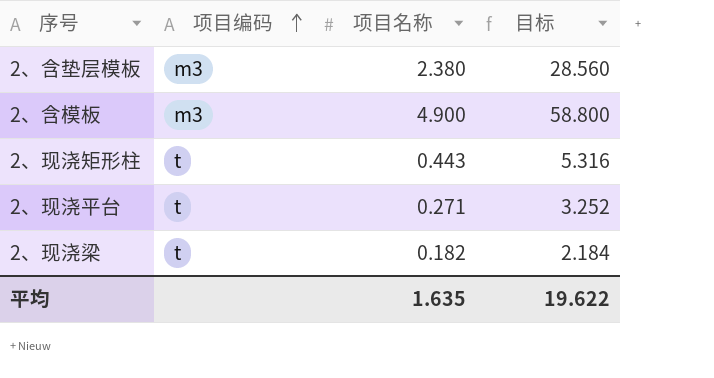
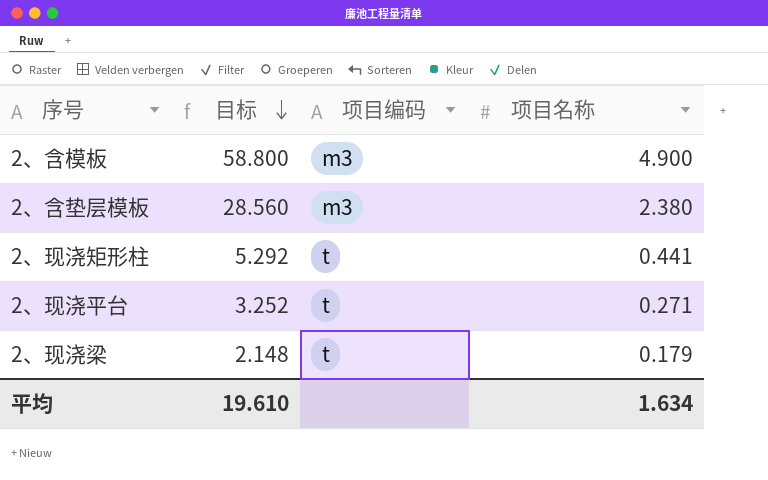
row order: 项目编码 ascending -> 目标 descending
column 目标 | position: 4 -> 2
2、现浇矩形柱 | 目标: 5.316 -> 5.292
2、现浇矩形柱 | 项目名称: 0.443 -> 0.441
2、现浇梁 | 目标: 2.184 -> 2.148
2、现浇梁 | 项目名称: 0.182 -> 0.179
平均 | 目标: 19.622 -> 19.610
平均 | 项目名称: 1.635 -> 1.634

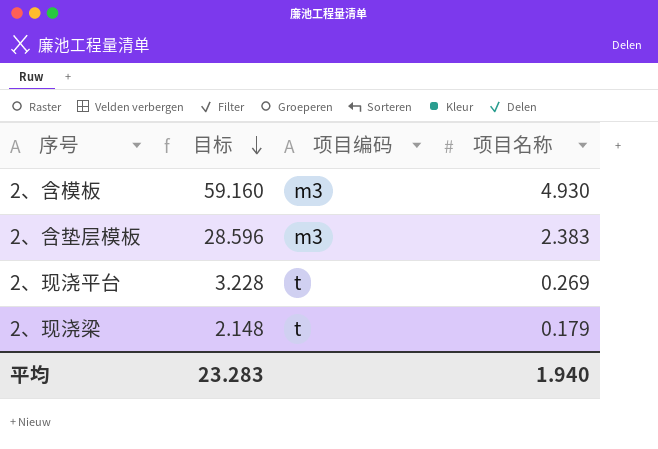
row 2、现浇矩形柱: 5.292 | t | 0.441 -> none
2、含模板 | 目标: 58.800 -> 59.160
2、含模板 | 项目名称: 4.900 -> 4.930
2、含垫层模板 | 目标: 28.560 -> 28.596
2、含垫层模板 | 项目名称: 2.380 -> 2.383
2、现浇平台 | 目标: 3.252 -> 3.228
2、现浇平台 | 项目名称: 0.271 -> 0.269
平均 | 目标: 19.610 -> 23.283
平均 | 项目名称: 1.634 -> 1.940

